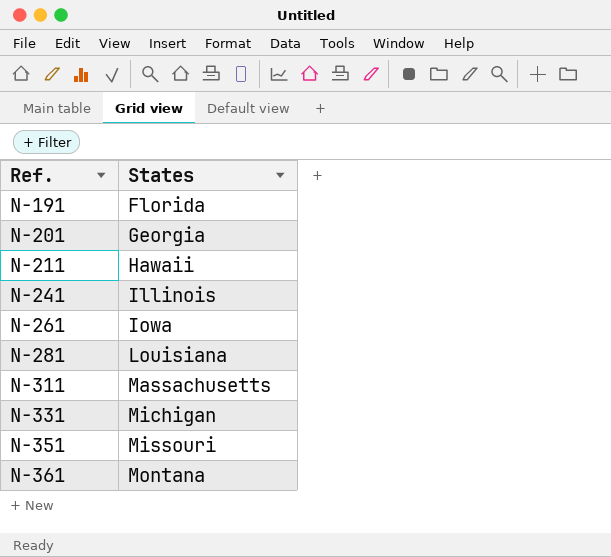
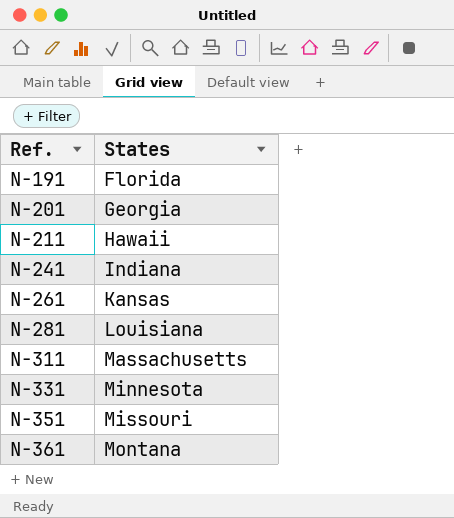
N-241 | States: Illinois -> Indiana
N-261 | States: Iowa -> Kansas
N-331 | States: Michigan -> Minnesota

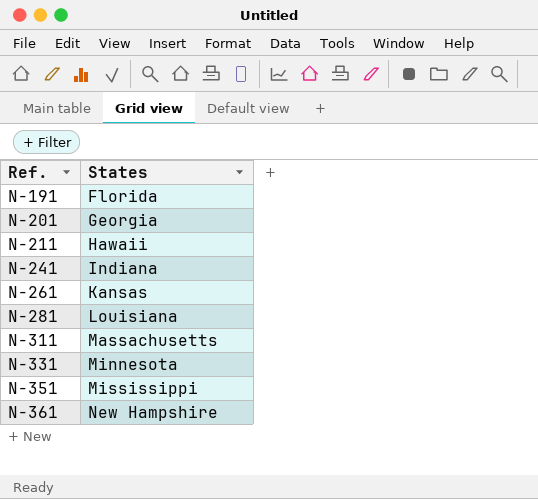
N-351 | States: Missouri -> Mississippi
N-361 | States: Montana -> New Hampshire

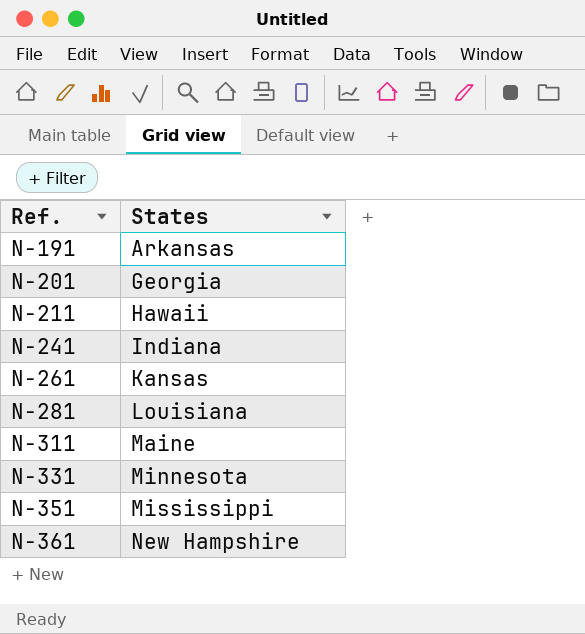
N-191 | States: Florida -> Arkansas
N-311 | States: Massachusetts -> Maine

